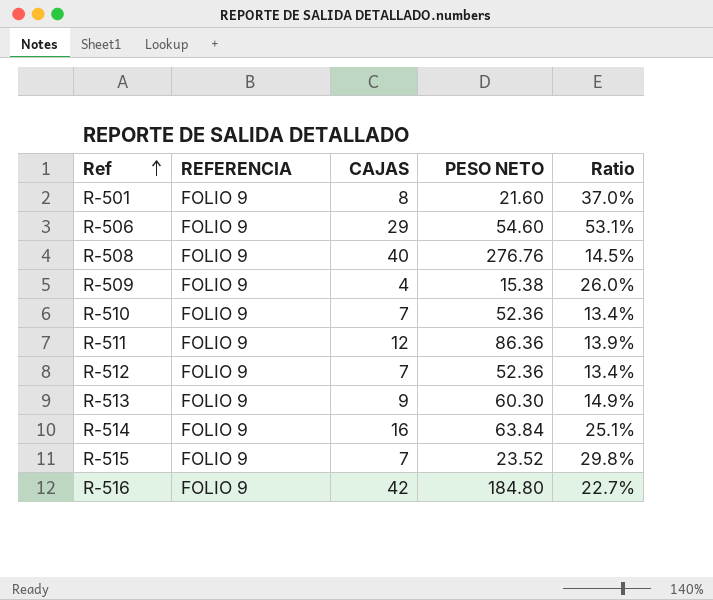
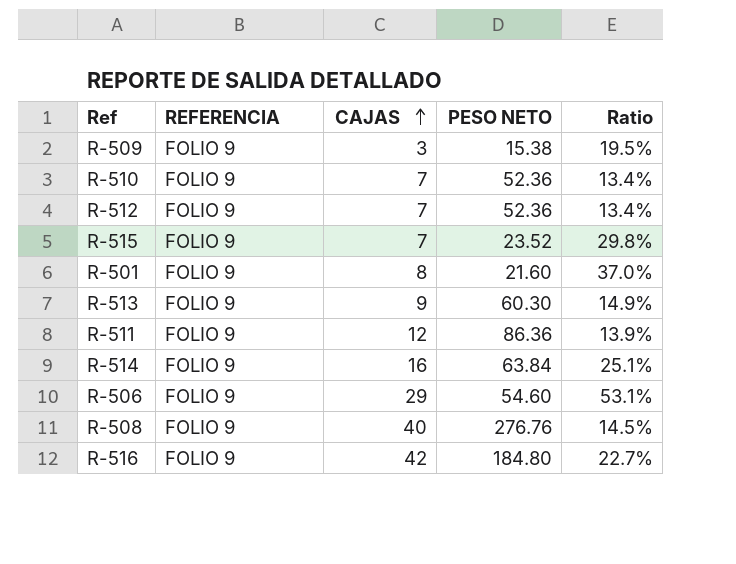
row order: Ref ascending -> CAJAS ascending
R-509 | CAJAS: 4 -> 3
R-509 | Ratio: 26.0% -> 19.5%

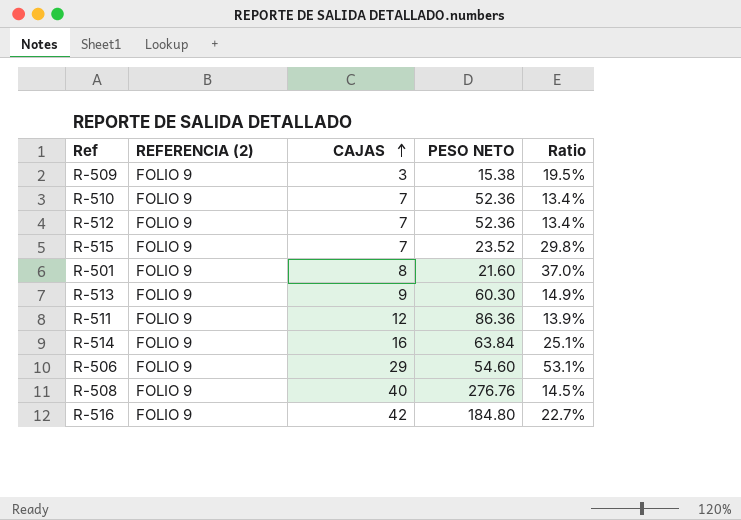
column name: REFERENCIA -> REFERENCIA (2)

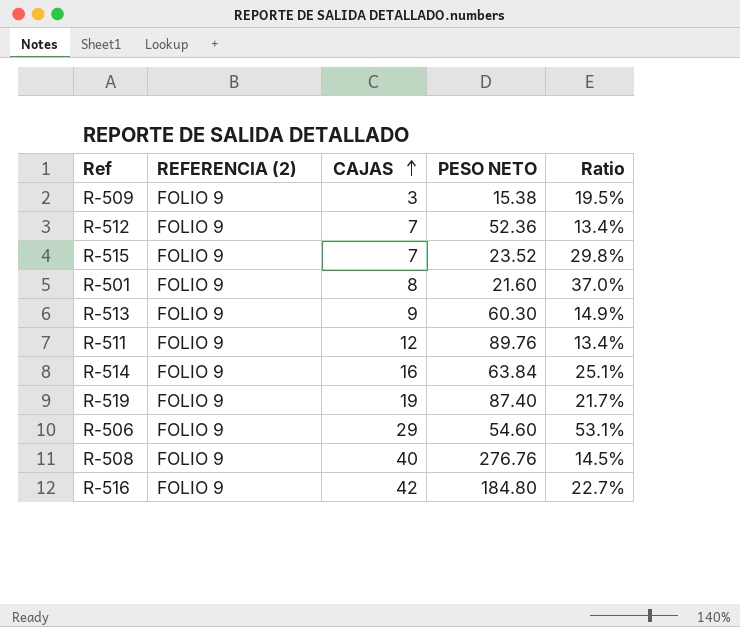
row R-510: FOLIO 9 | 7 | 52.36 | 13.4% -> none
R-511 | PESO NETO: 86.36 -> 89.76
R-511 | Ratio: 13.9% -> 13.4%
row R-519: none -> FOLIO 9 | 19 | 87.40 | 21.7%

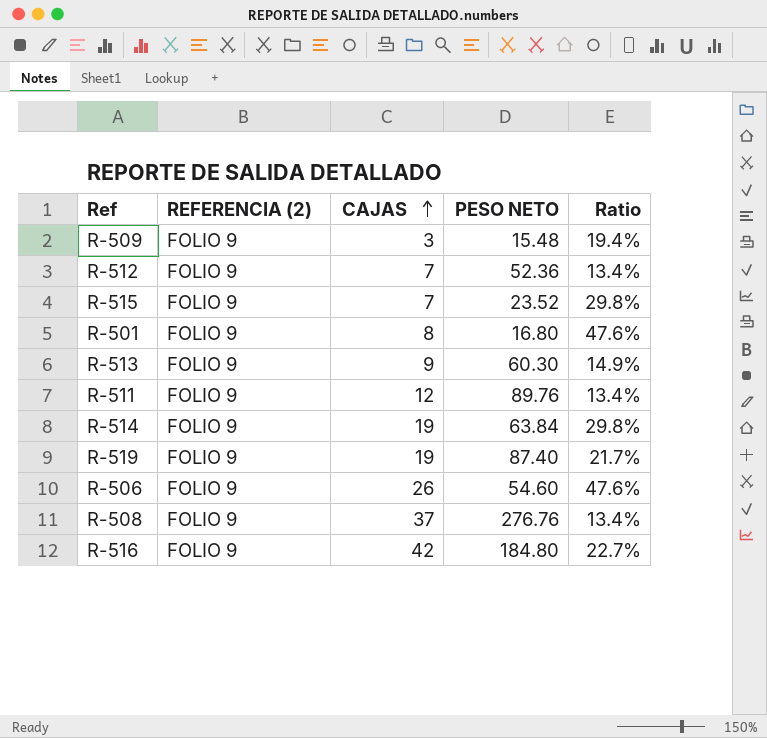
R-509 | PESO NETO: 15.38 -> 15.48
R-509 | Ratio: 19.5% -> 19.4%
R-501 | PESO NETO: 21.60 -> 16.80
R-501 | Ratio: 37.0% -> 47.6%
R-514 | CAJAS: 16 -> 19
R-514 | Ratio: 25.1% -> 29.8%
R-506 | CAJAS: 29 -> 26
R-506 | Ratio: 53.1% -> 47.6%
R-508 | CAJAS: 40 -> 37
R-508 | Ratio: 14.5% -> 13.4%

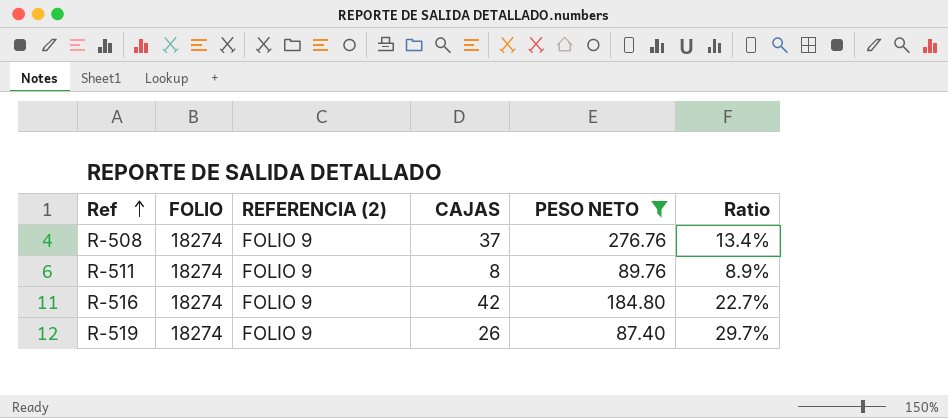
filter: none -> PESO NETO >= 87.40
row order: CAJAS ascending -> Ref ascending
column FOLIO | position: none -> 2
R-511 | CAJAS: 12 -> 8
R-511 | Ratio: 13.4% -> 8.9%
R-519 | CAJAS: 19 -> 26
R-519 | Ratio: 21.7% -> 29.7%

